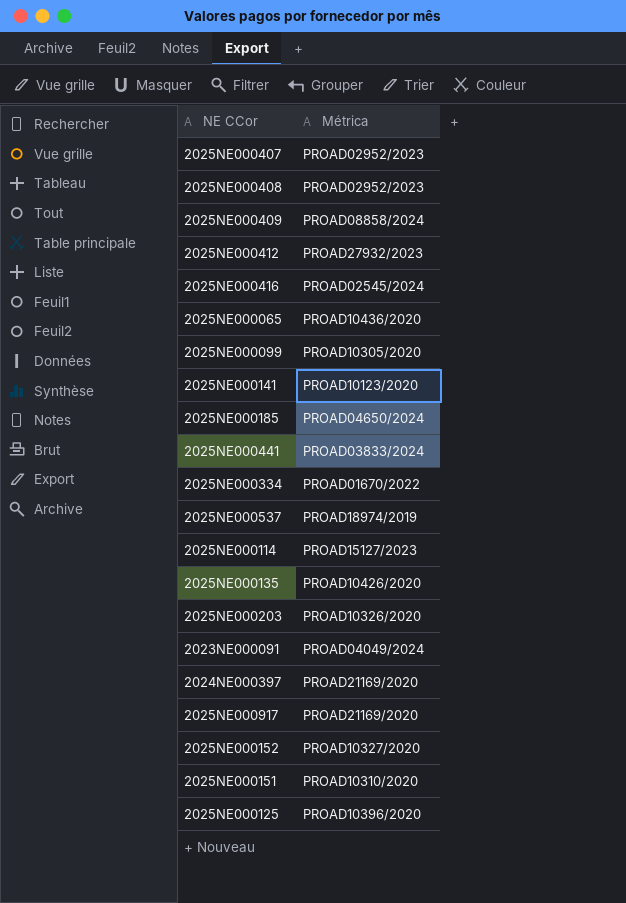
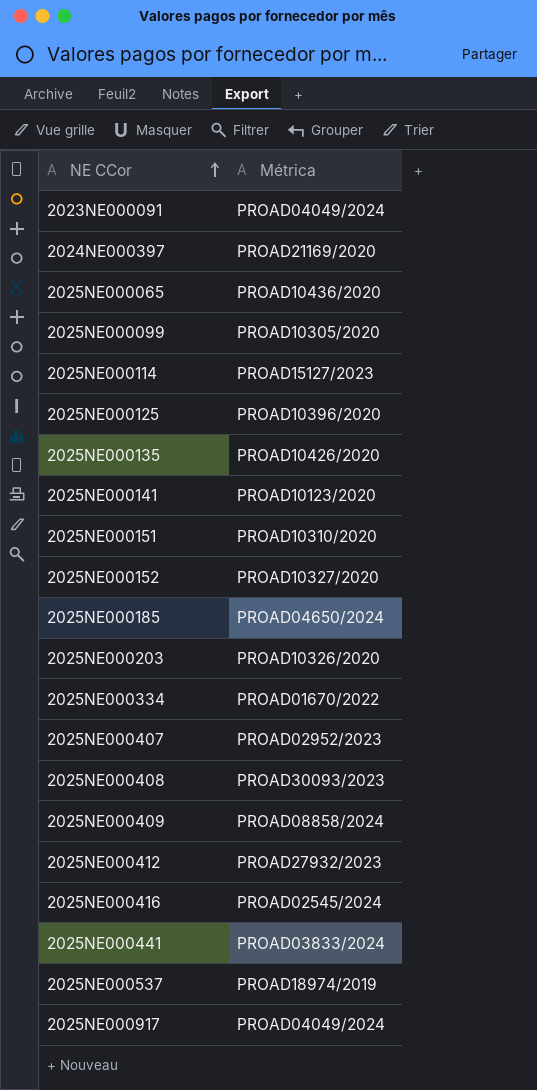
row order: none -> NE CCor ascending
2025NE000408 | Métrica: PROAD02952/2023 -> PROAD30093/2023
2025NE000917 | Métrica: PROAD21169/2020 -> PROAD04049/2024

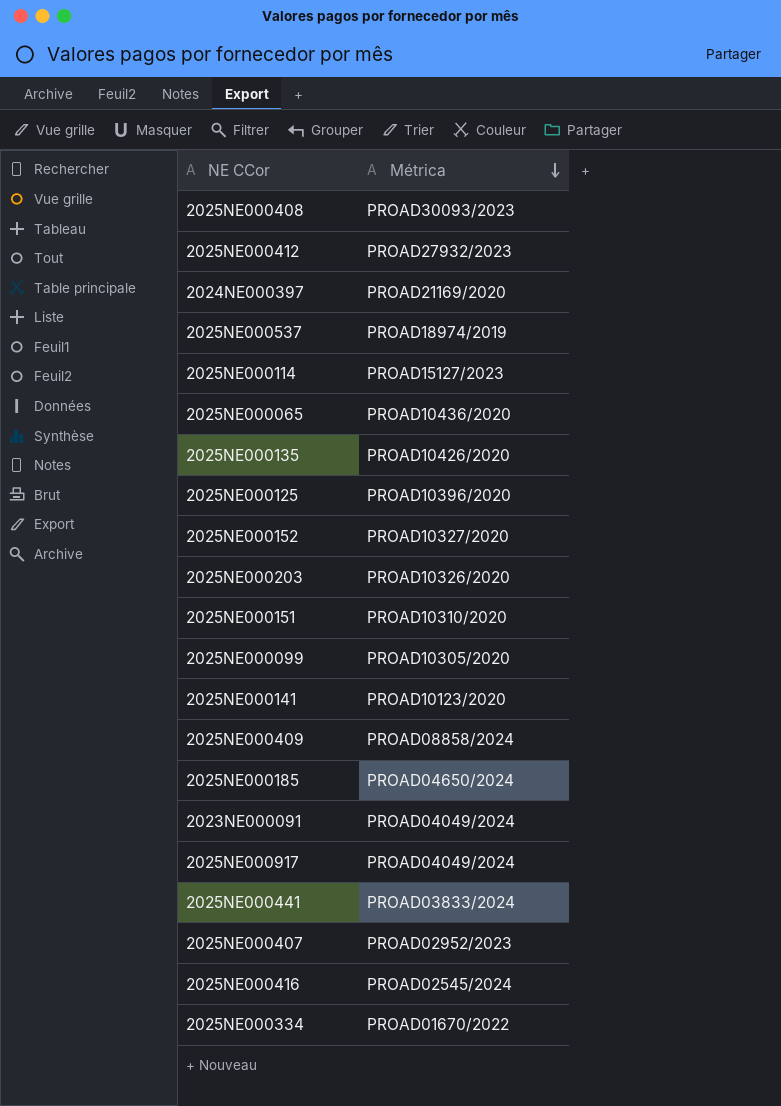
row order: NE CCor ascending -> Métrica descending

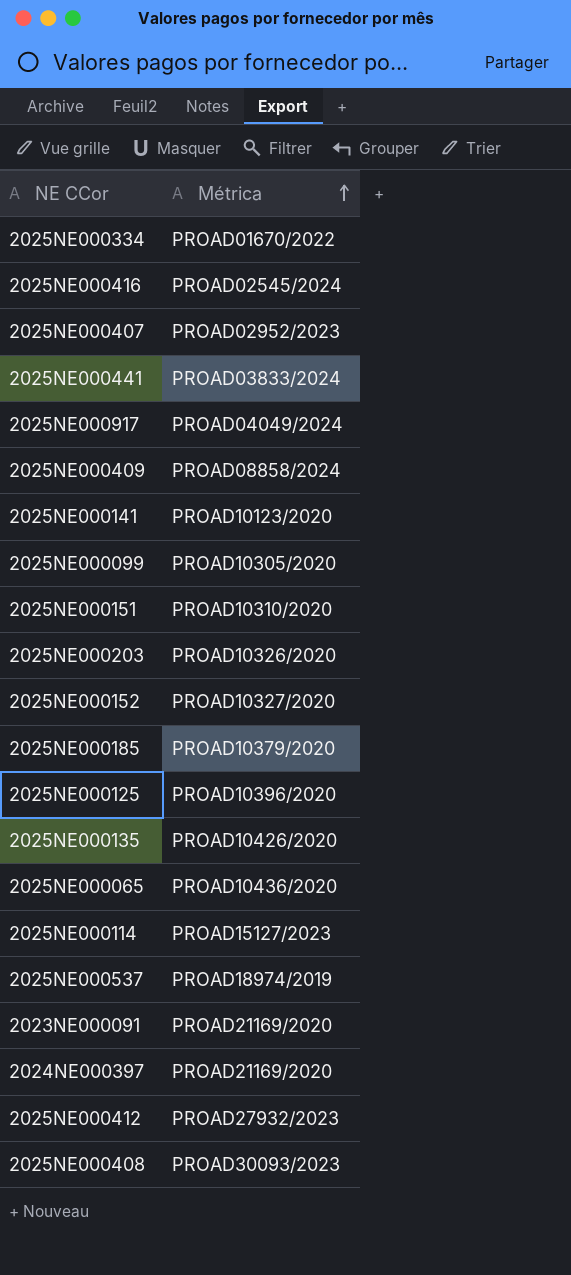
row order: Métrica descending -> Métrica ascending
2025NE000185 | Métrica: PROAD04650/2024 -> PROAD10379/2020
2023NE000091 | Métrica: PROAD04049/2024 -> PROAD21169/2020

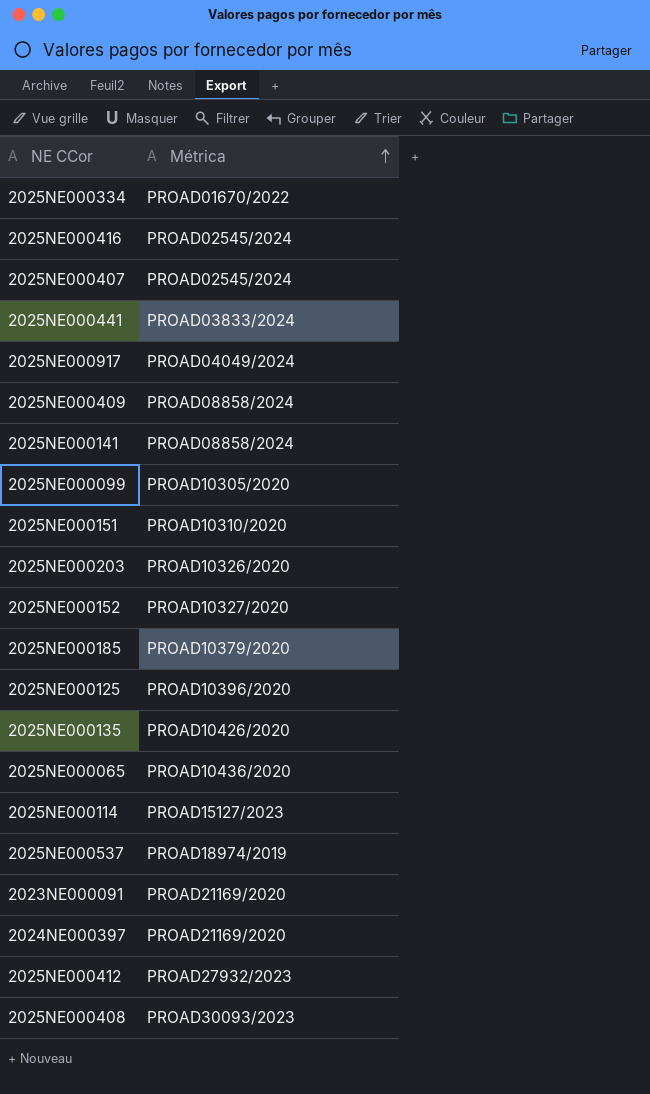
2025NE000407 | Métrica: PROAD02952/2023 -> PROAD02545/2024
2025NE000141 | Métrica: PROAD10123/2020 -> PROAD08858/2024

